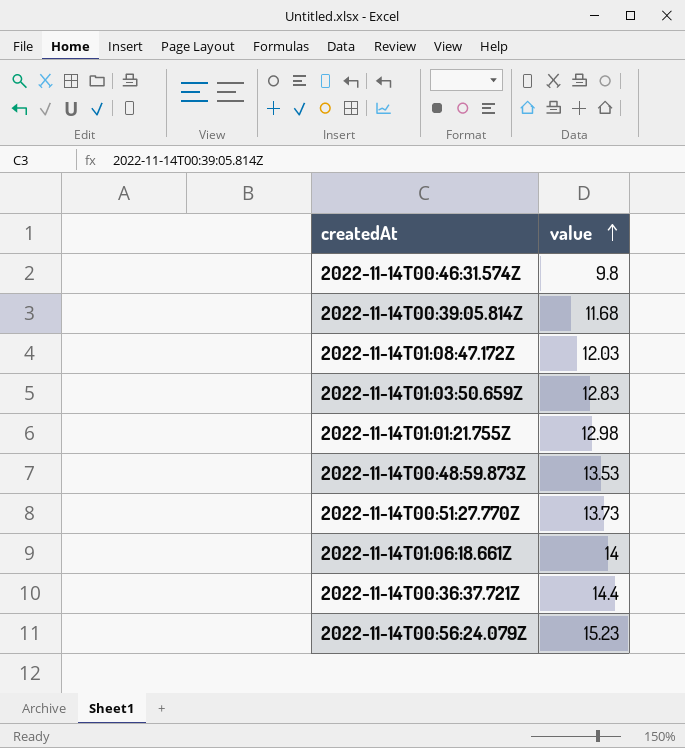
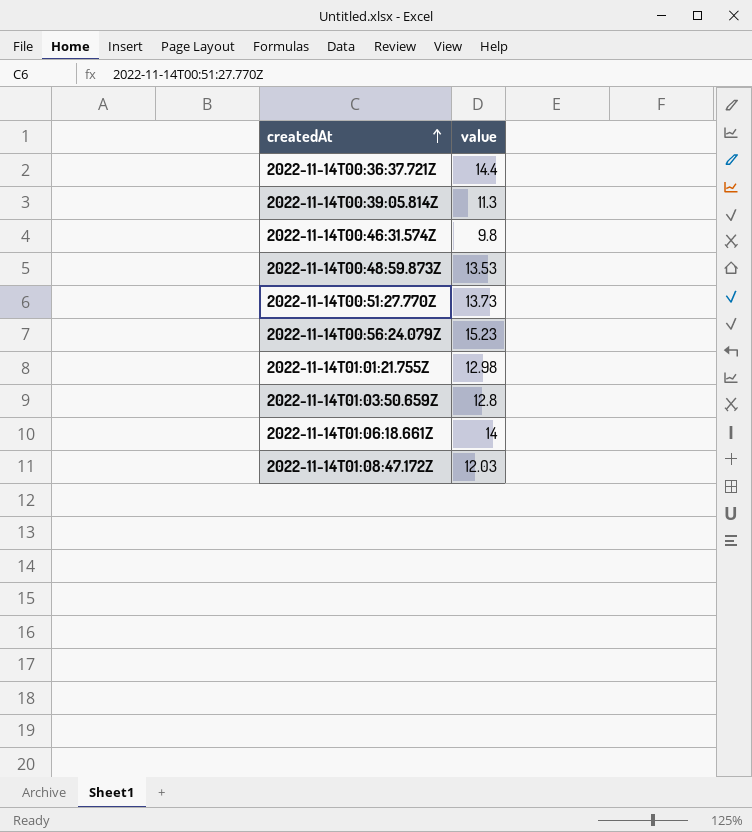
row order: value ascending -> createdAt ascending
2022-11-14T00:39:05.814Z | value: 11.68 -> 11.3
2022-11-14T01:03:50.659Z | value: 12.83 -> 12.8

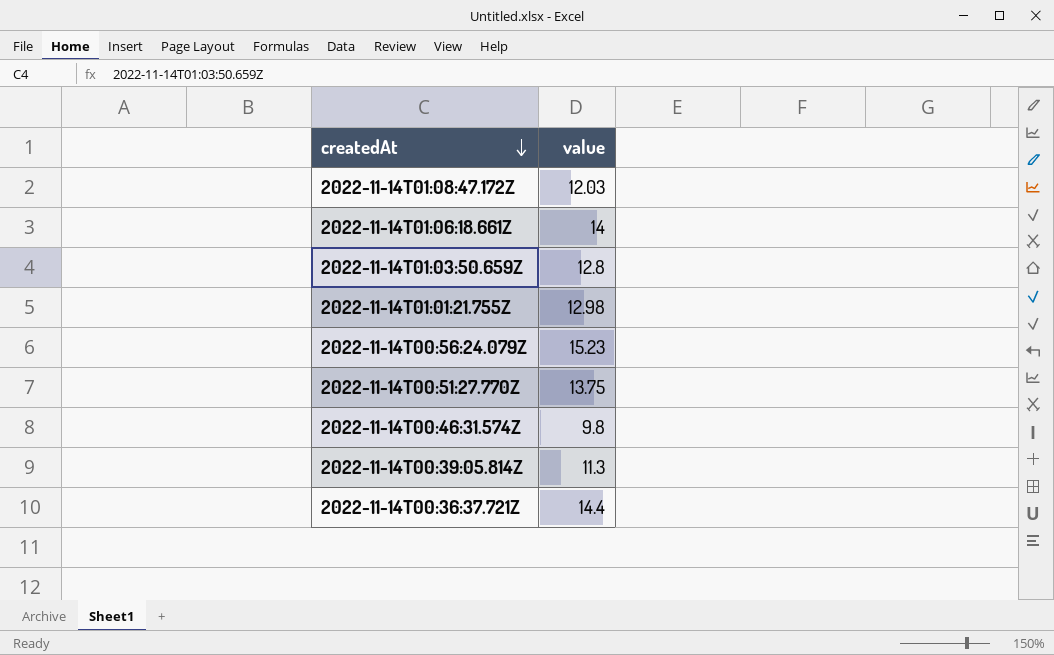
row order: createdAt ascending -> createdAt descending
row 2022-11-14T00:48:59.873Z: 13.53 -> none
2022-11-14T00:51:27.770Z | value: 13.73 -> 13.75

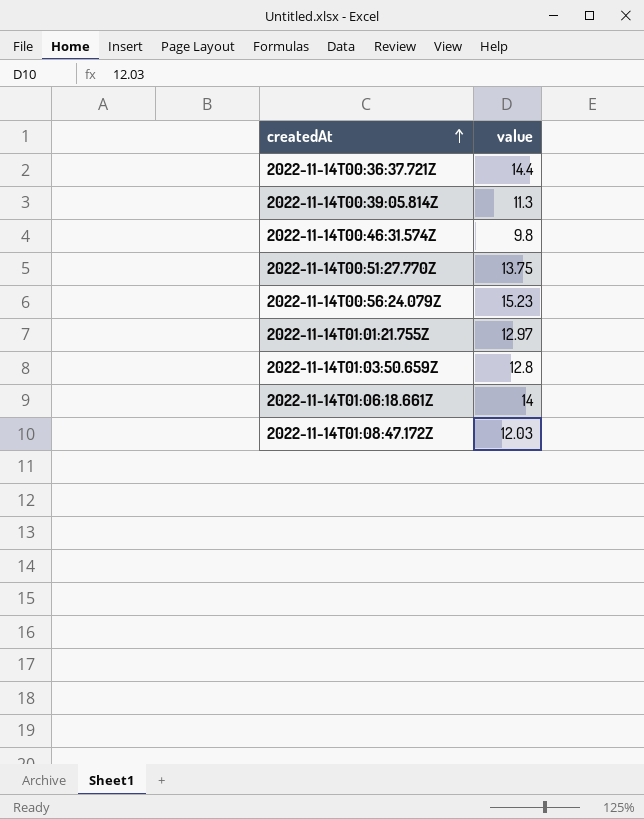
row order: createdAt descending -> createdAt ascending
2022-11-14T01:01:21.755Z | value: 12.98 -> 12.97

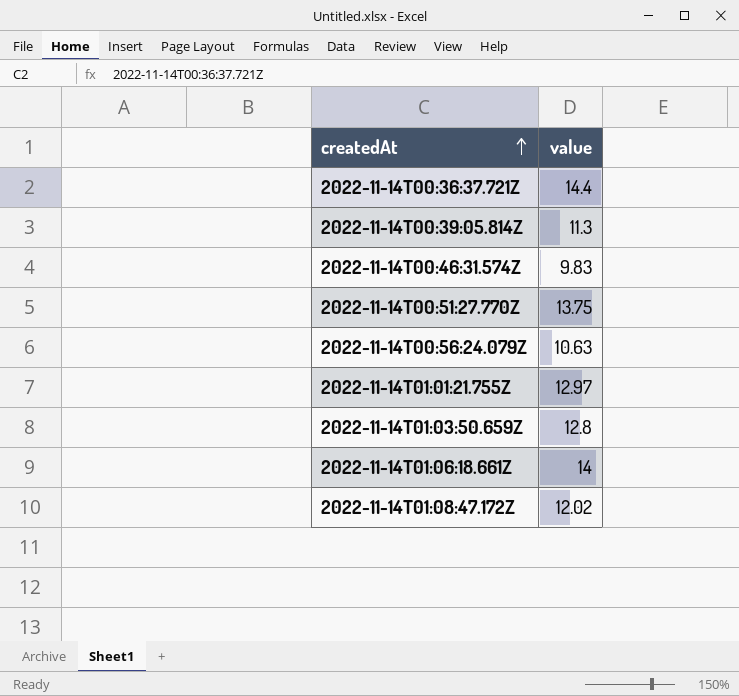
2022-11-14T00:46:31.574Z | value: 9.8 -> 9.83
2022-11-14T00:56:24.079Z | value: 15.23 -> 10.63
2022-11-14T01:08:47.172Z | value: 12.03 -> 12.02

